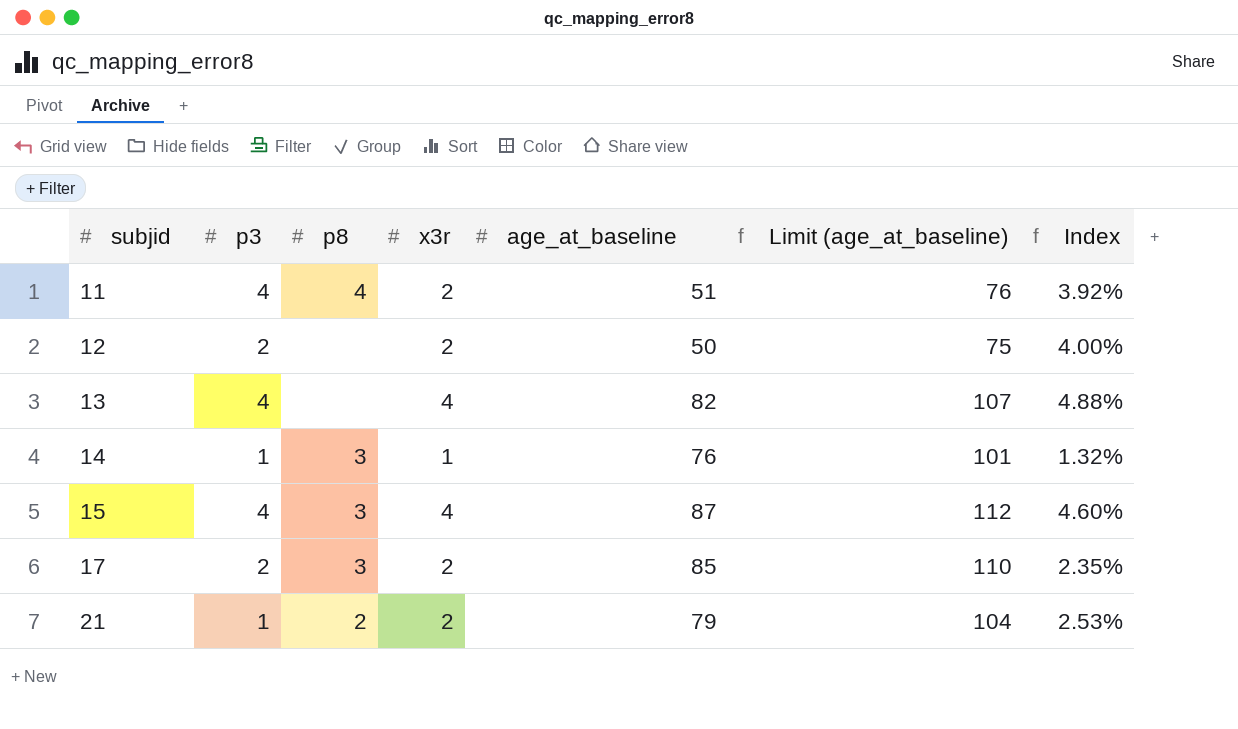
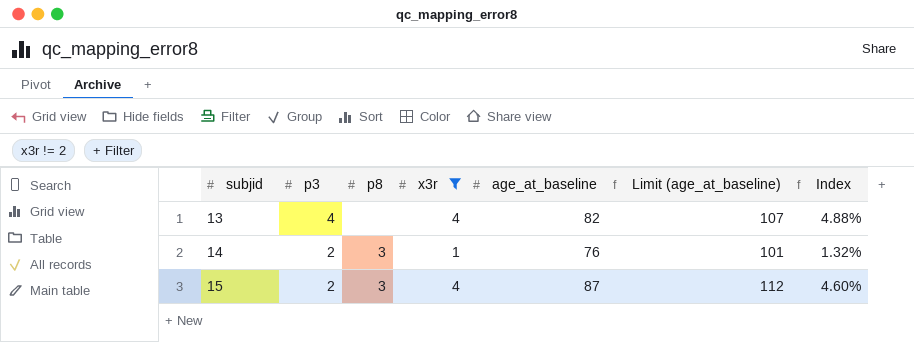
filter: none -> x3r != 2
14 | p3: 1 -> 2
15 | p3: 4 -> 2

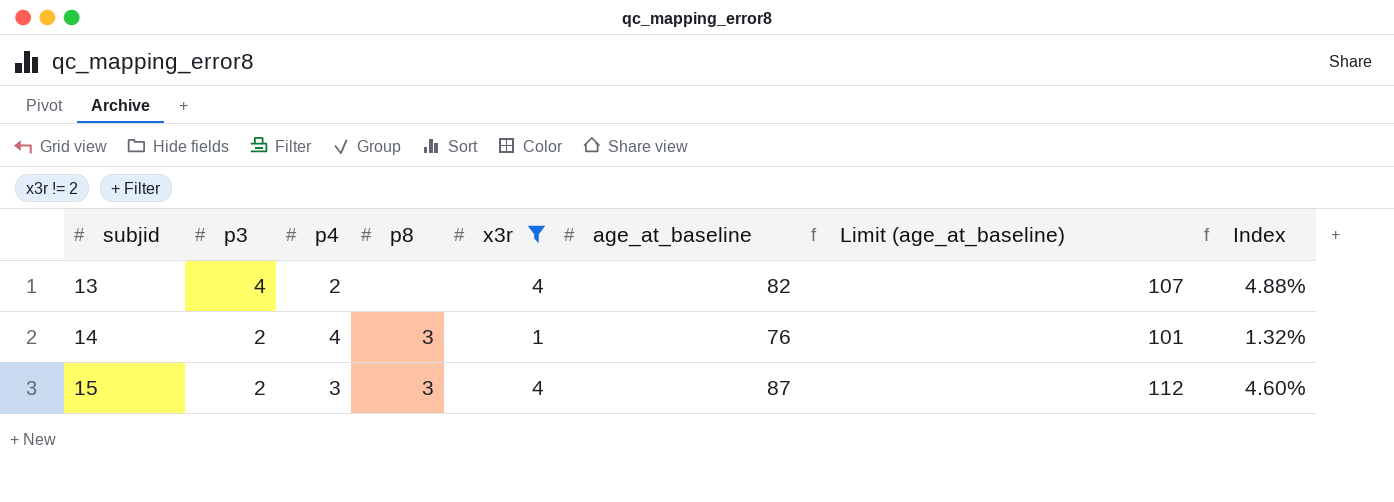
column p4 | position: none -> 3

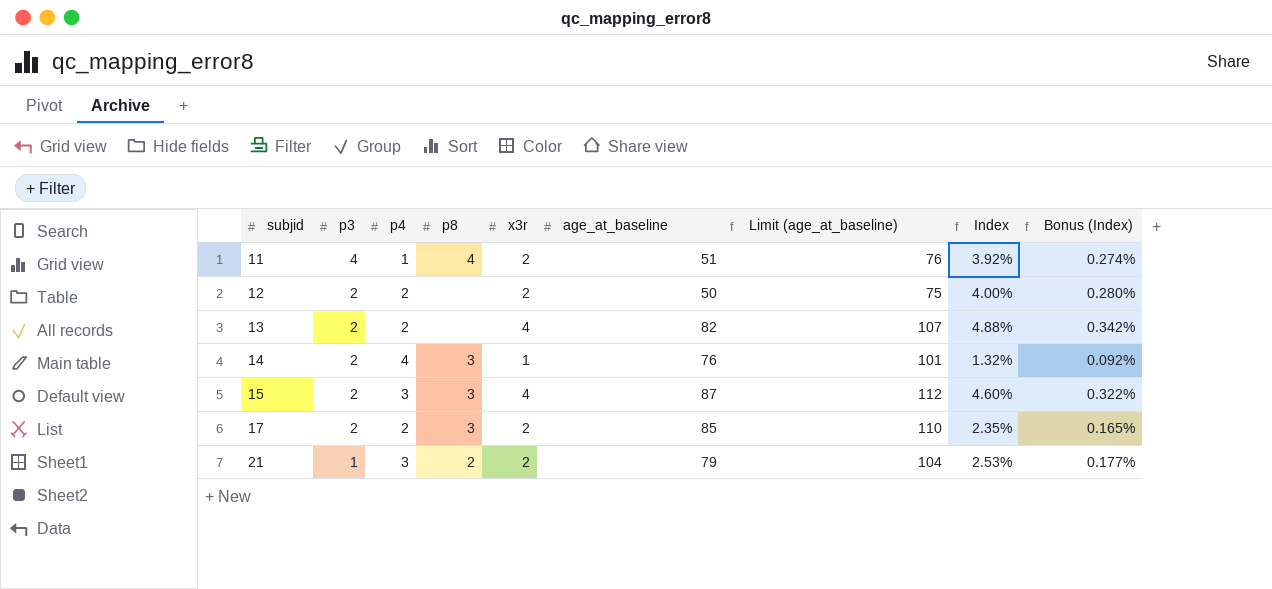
filter: x3r != 2 -> none
column Bonus (Index) | formula: none -> [Index] * 0.07
13 | p3: 4 -> 2

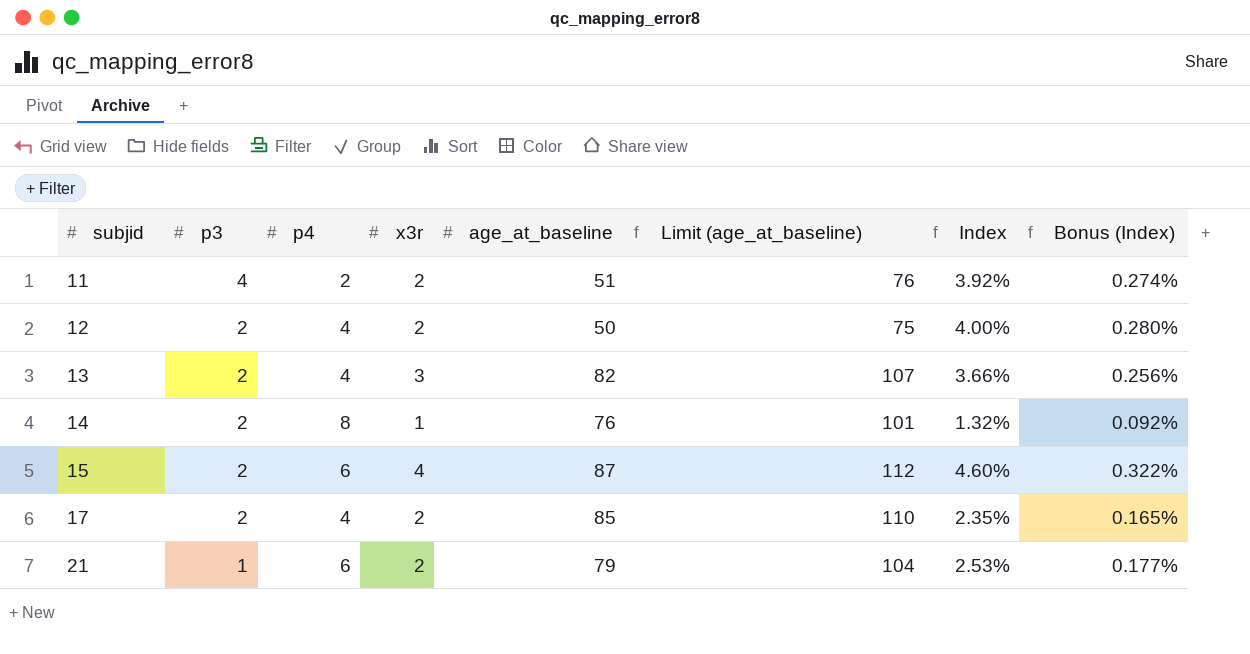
column p8 | position: 4 -> none
11 | p4: 1 -> 2
12 | p4: 2 -> 4
13 | p4: 2 -> 4
13 | x3r: 4 -> 3
13 | Index: 4.88% -> 3.66%
13 | Bonus (Index): 0.342% -> 0.256%
14 | p4: 4 -> 8
15 | p4: 3 -> 6
17 | p4: 2 -> 4
21 | p4: 3 -> 6

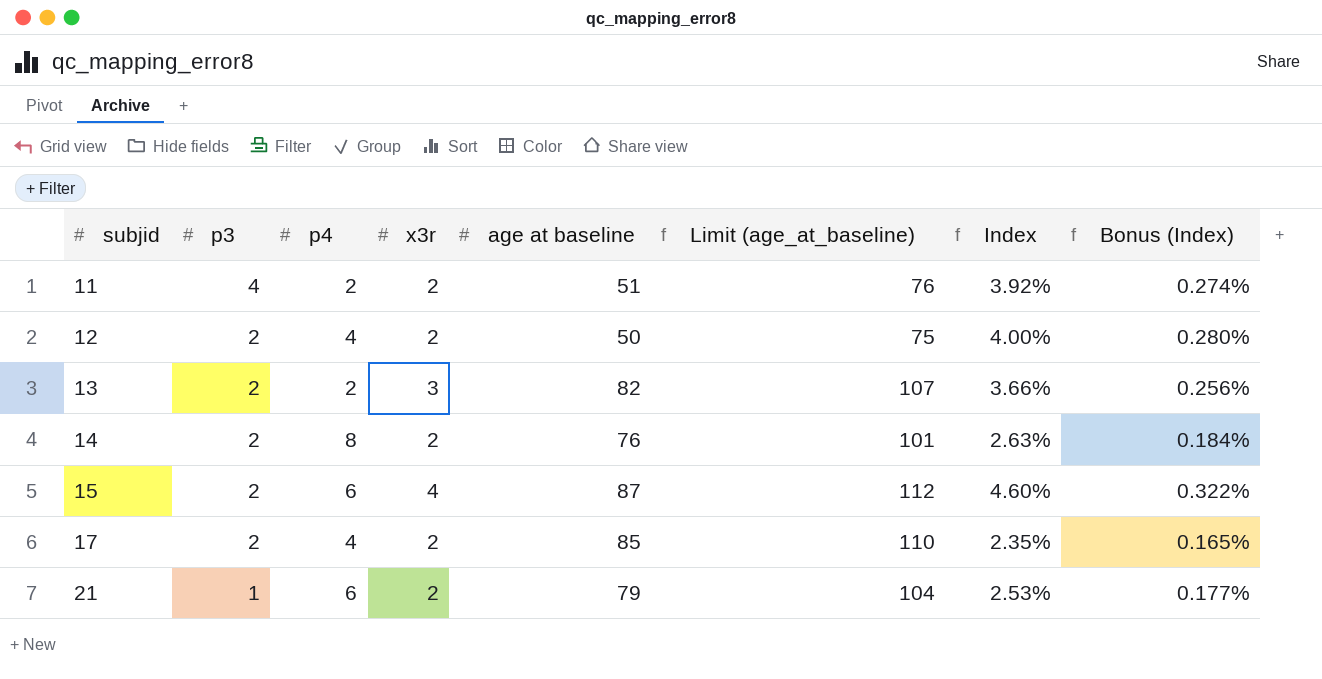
column name: age_at_baseline -> age at baseline
13 | p4: 4 -> 2
14 | x3r: 1 -> 2
14 | Index: 1.32% -> 2.63%
14 | Bonus (Index): 0.092% -> 0.184%

